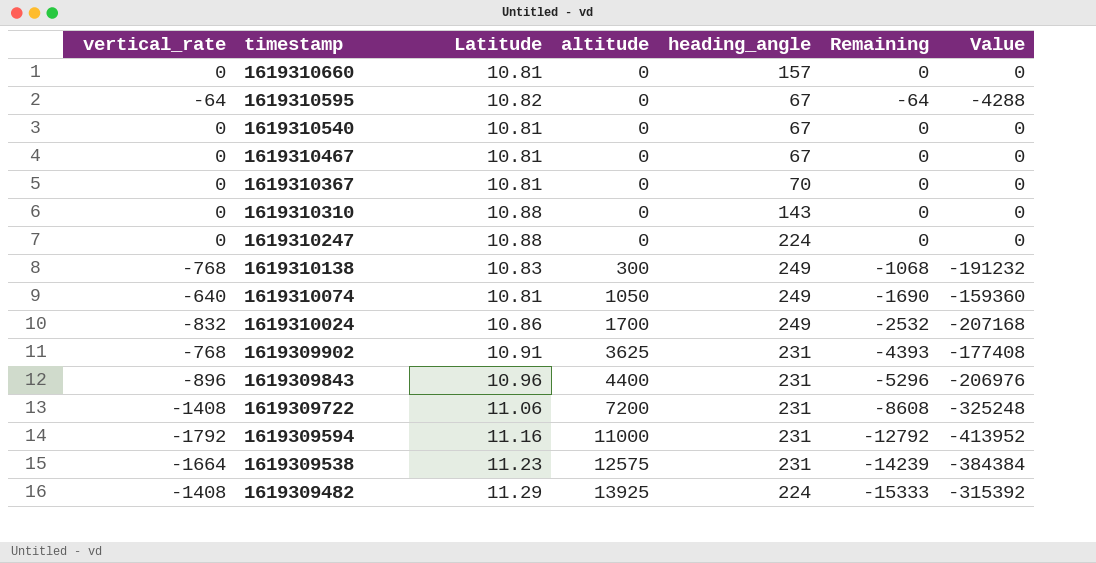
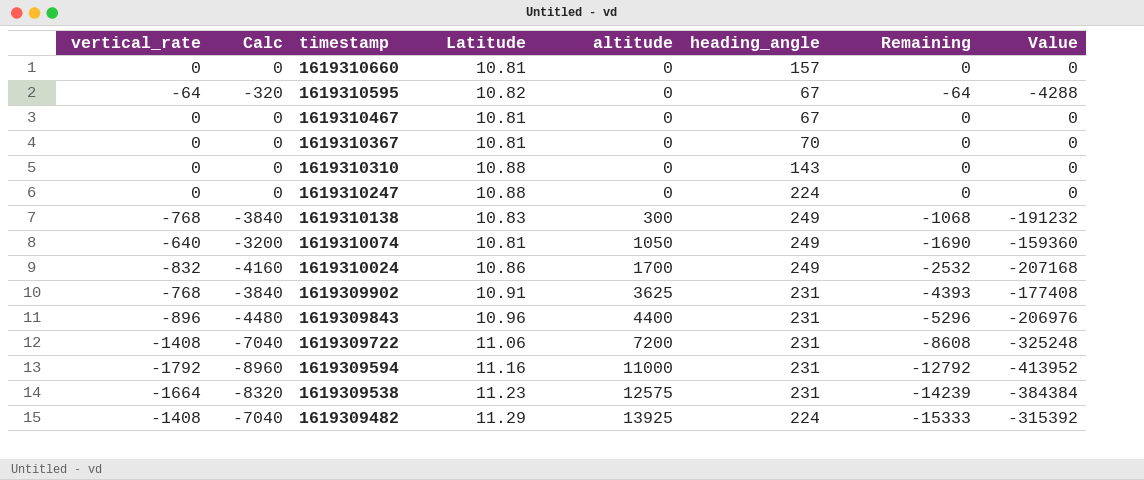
column Calc | formula: none -> [vertical_rate] * 5
row 1619310540: 0 | 10.81 | 0 | 67 | 0 | 0 -> none

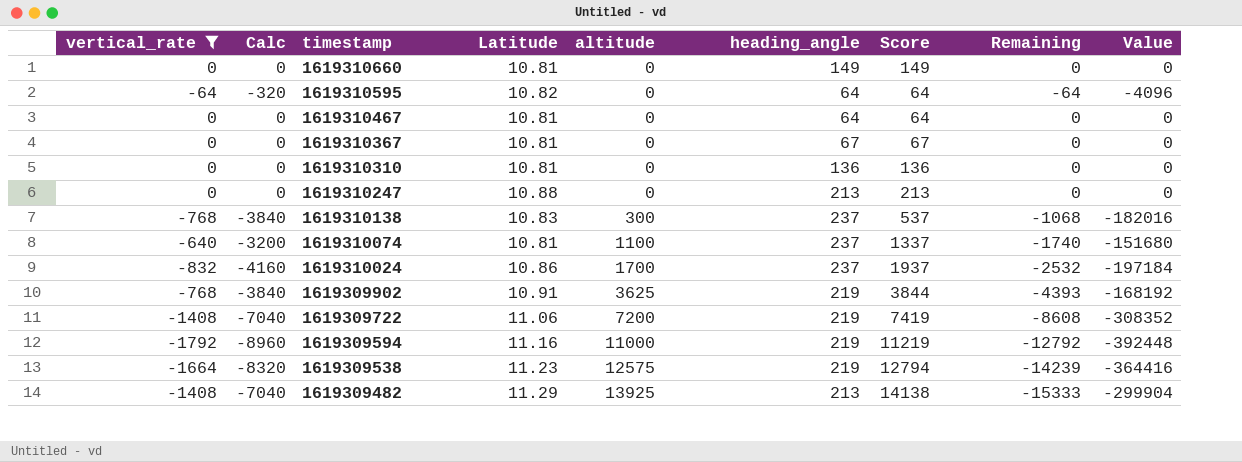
filter: none -> vertical_rate != -896
column Score | formula: none -> [altitude] + [heading_angle]
1619310660 | heading_angle: 157 -> 149
1619310595 | heading_angle: 67 -> 64
1619310595 | Value: -4288 -> -4096
1619310467 | heading_angle: 67 -> 64
1619310367 | heading_angle: 70 -> 67
1619310310 | Latitude: 10.88 -> 10.81
1619310310 | heading_angle: 143 -> 136
1619310247 | heading_angle: 224 -> 213
1619310138 | heading_angle: 249 -> 237
1619310138 | Value: -191232 -> -182016
1619310074 | altitude: 1050 -> 1100
1619310074 | heading_angle: 249 -> 237
1619310074 | Remaining: -1690 -> -1740
1619310074 | Value: -159360 -> -151680
1619310024 | heading_angle: 249 -> 237
1619310024 | Value: -207168 -> -197184
1619309902 | heading_angle: 231 -> 219
1619309902 | Value: -177408 -> -168192
1619309722 | heading_angle: 231 -> 219
1619309722 | Value: -325248 -> -308352
1619309594 | heading_angle: 231 -> 219
1619309594 | Value: -413952 -> -392448
1619309538 | heading_angle: 231 -> 219
1619309538 | Value: -384384 -> -364416
1619309482 | heading_angle: 224 -> 213
1619309482 | Value: -315392 -> -299904

